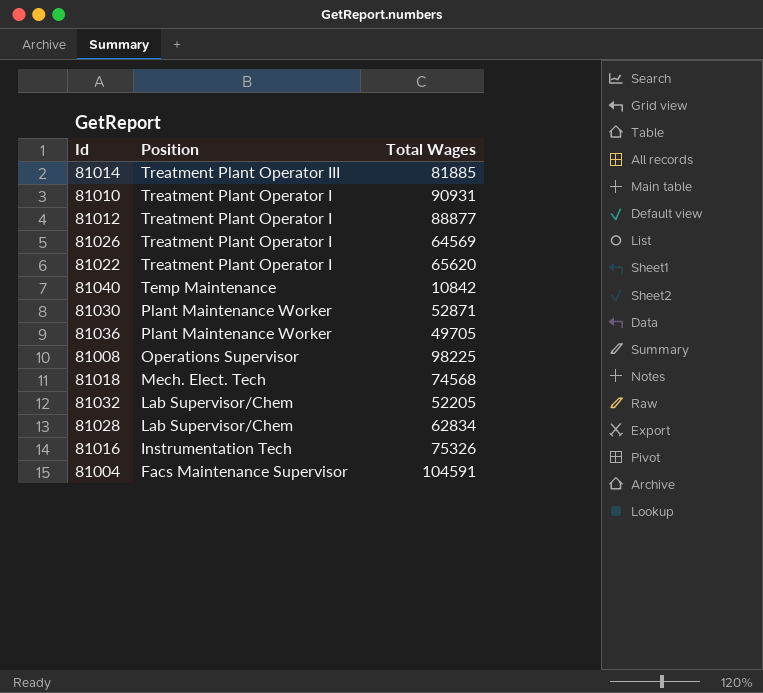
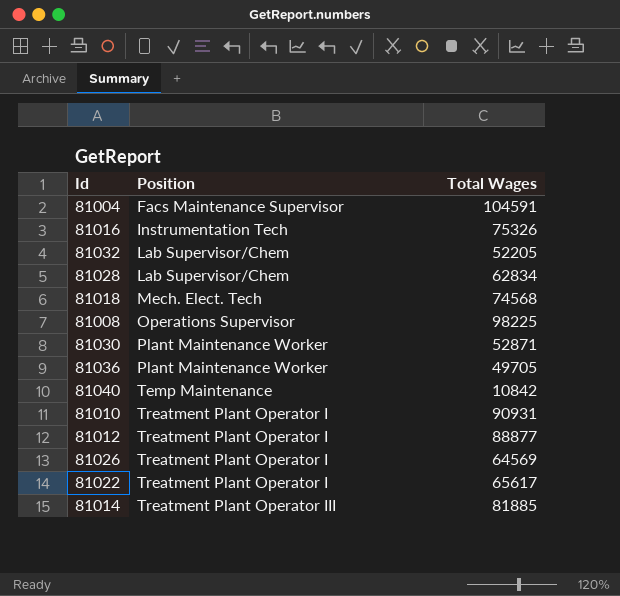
row order: Position descending -> Position ascending
81022 | Total Wages: 65620 -> 65617

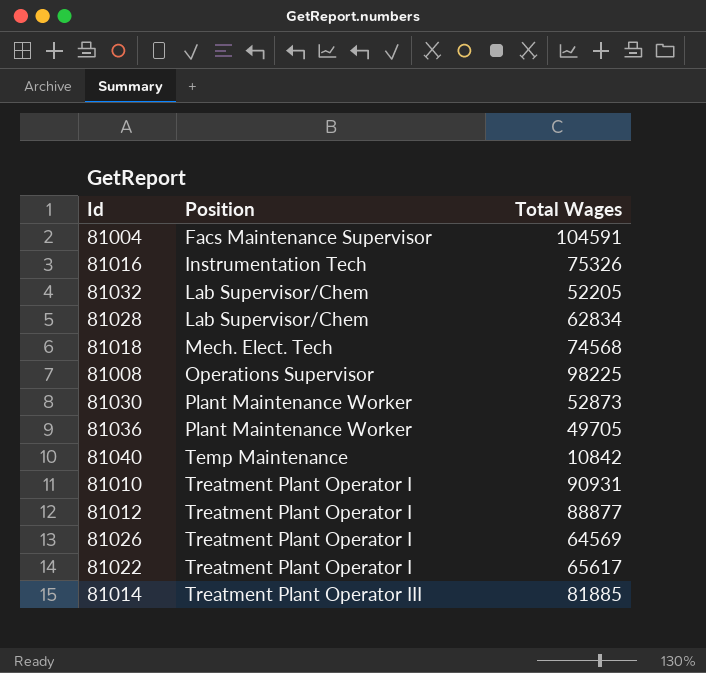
81030 | Total Wages: 52871 -> 52873

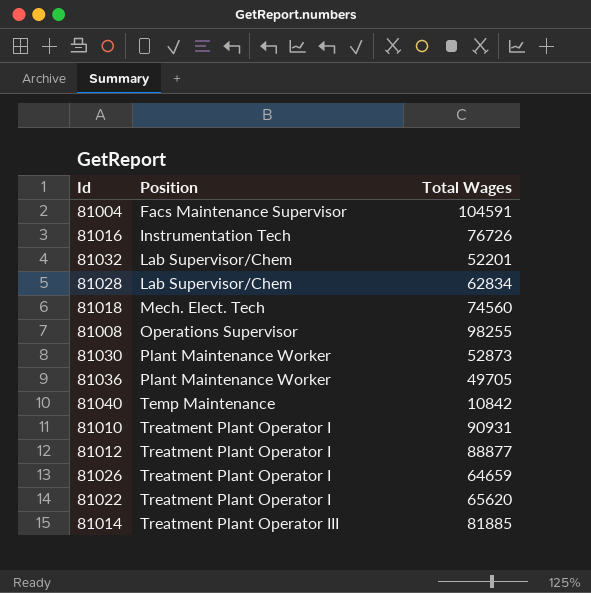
81016 | Total Wages: 75326 -> 76726
81032 | Total Wages: 52205 -> 52201
81018 | Total Wages: 74568 -> 74560
81008 | Total Wages: 98225 -> 98255
81026 | Total Wages: 64569 -> 64659
81022 | Total Wages: 65617 -> 65620

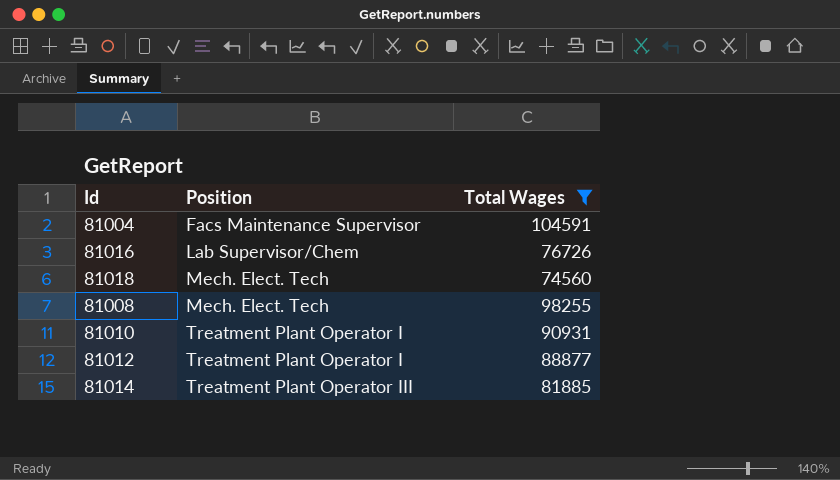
filter: none -> Total Wages >= 74560
81016 | Position: Instrumentation Tech -> Lab Supervisor/Chem
81008 | Position: Operations Supervisor -> Mech. Elect. Tech

